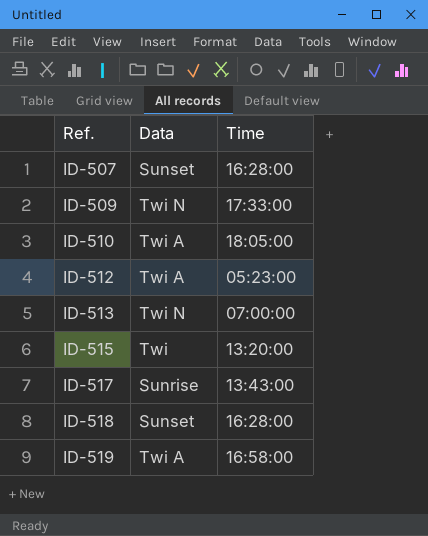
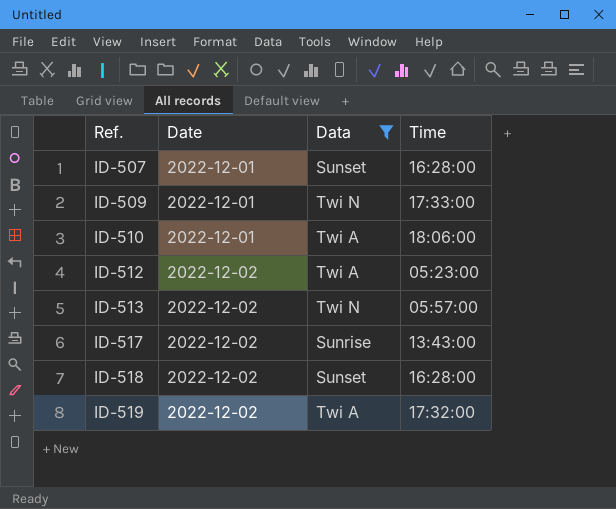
filter: none -> Data != Twi
column Date | position: none -> 2
ID-510 | Time: 18:05:00 -> 18:06:00
ID-513 | Time: 07:00:00 -> 05:57:00
ID-519 | Time: 16:58:00 -> 17:32:00

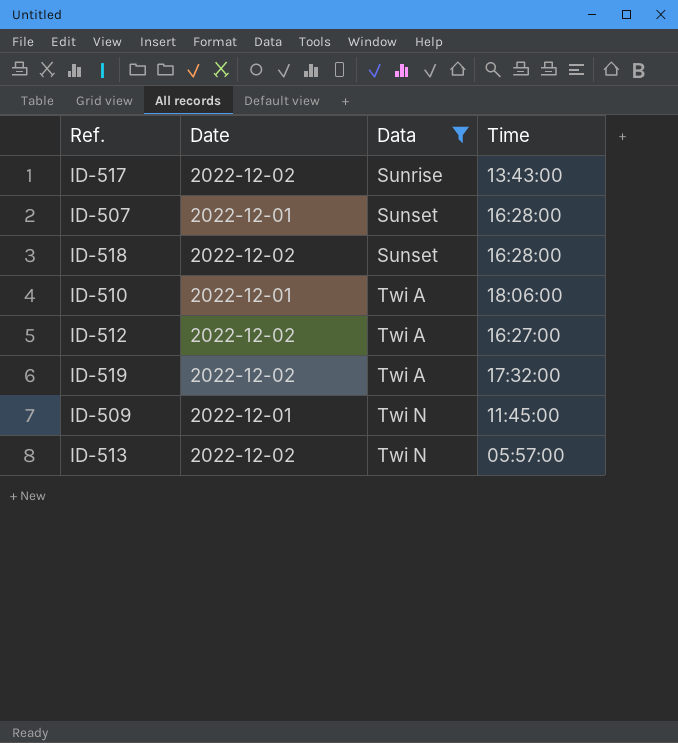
row order: Ref. ascending -> Data ascending
ID-512 | Time: 05:23:00 -> 16:27:00
ID-509 | Time: 17:33:00 -> 11:45:00

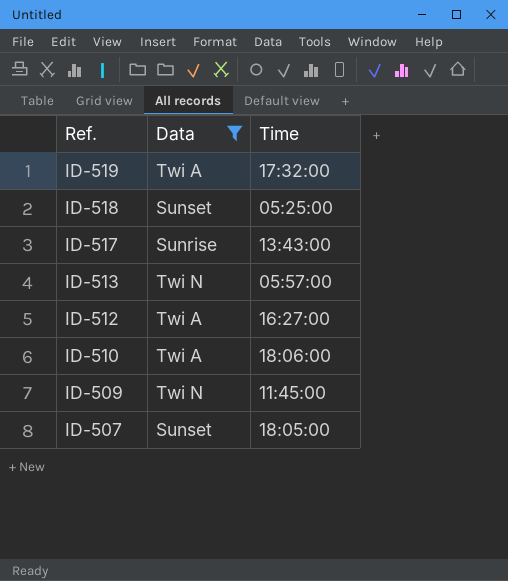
row order: Data ascending -> Ref. descending
column Date | position: 2 -> none
ID-518 | Time: 16:28:00 -> 05:25:00
ID-507 | Time: 16:28:00 -> 18:05:00

